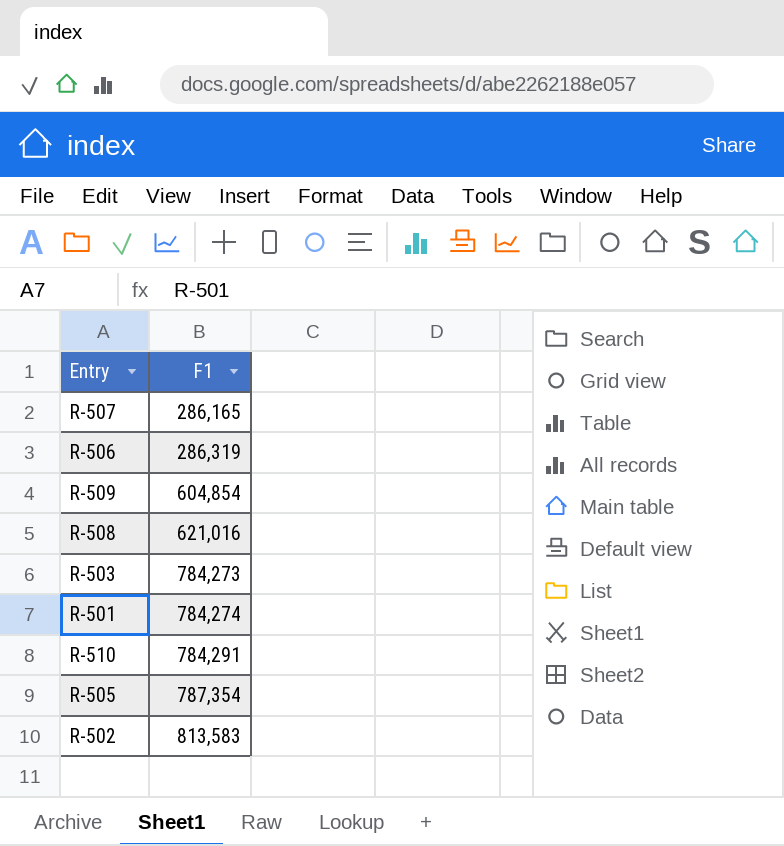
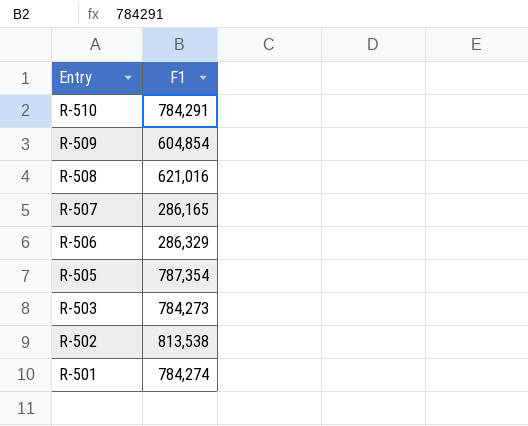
row order: F1 ascending -> Entry descending
R-506 | F1: 286,319 -> 286,329
R-502 | F1: 813,583 -> 813,538

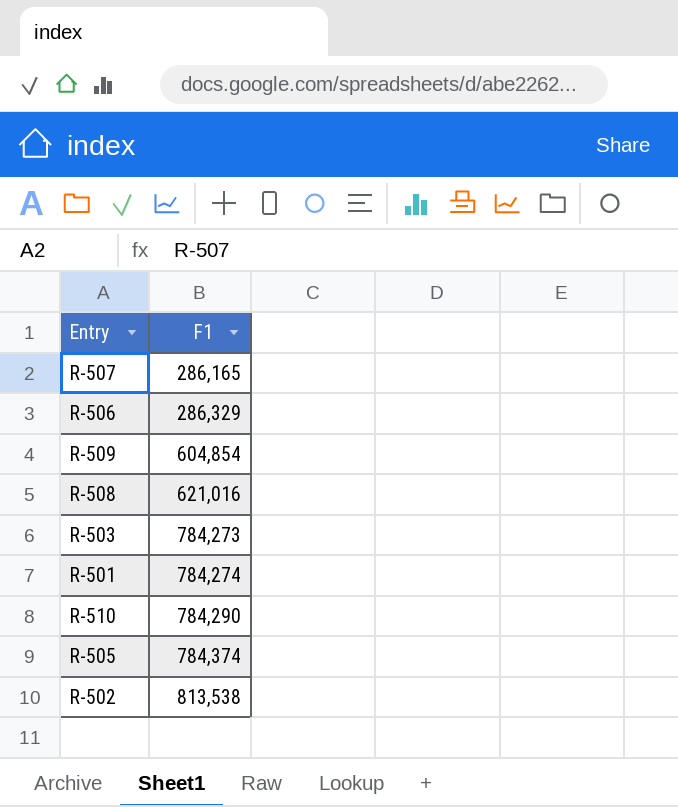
row order: Entry descending -> F1 ascending
R-510 | F1: 784,291 -> 784,290
R-505 | F1: 787,354 -> 784,374

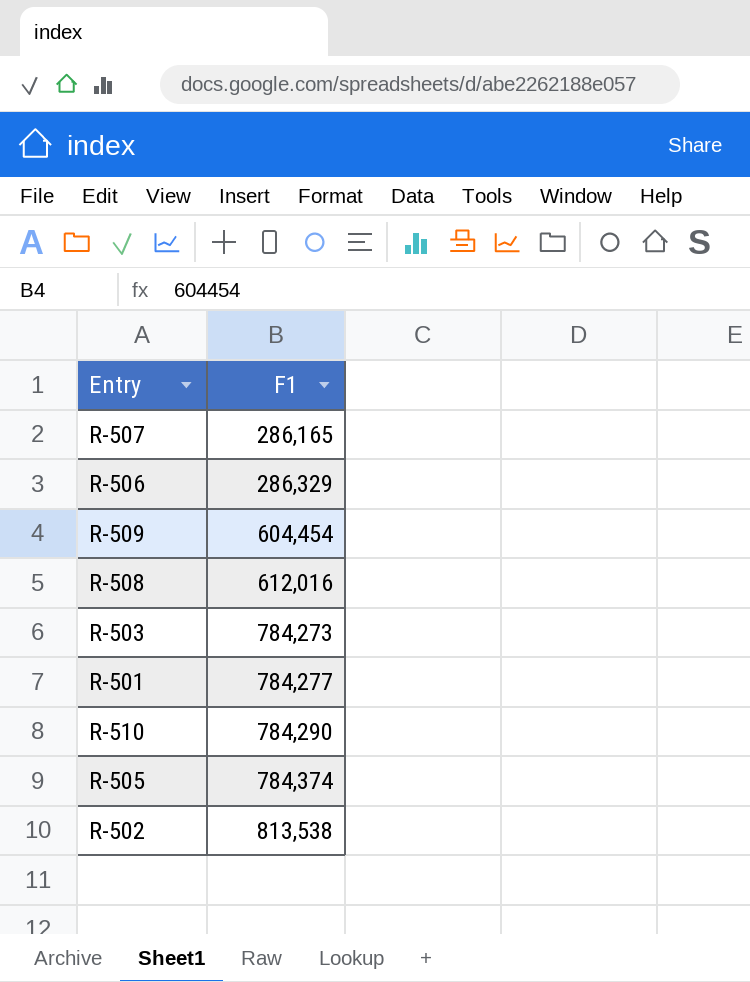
R-509 | F1: 604,854 -> 604,454
R-508 | F1: 621,016 -> 612,016
R-501 | F1: 784,274 -> 784,277

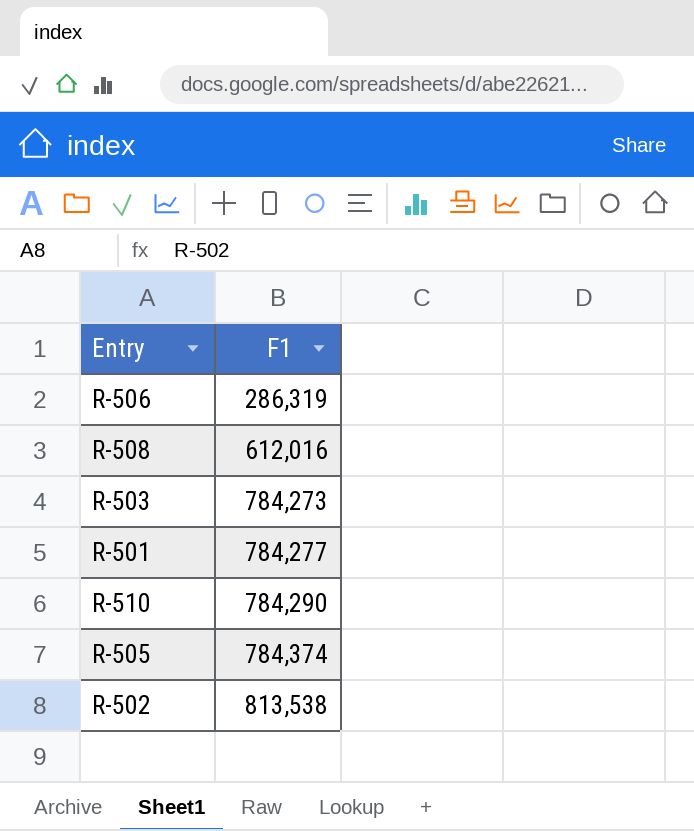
row R-507: 286,165 -> none
row R-509: 604,454 -> none
R-506 | F1: 286,329 -> 286,319

